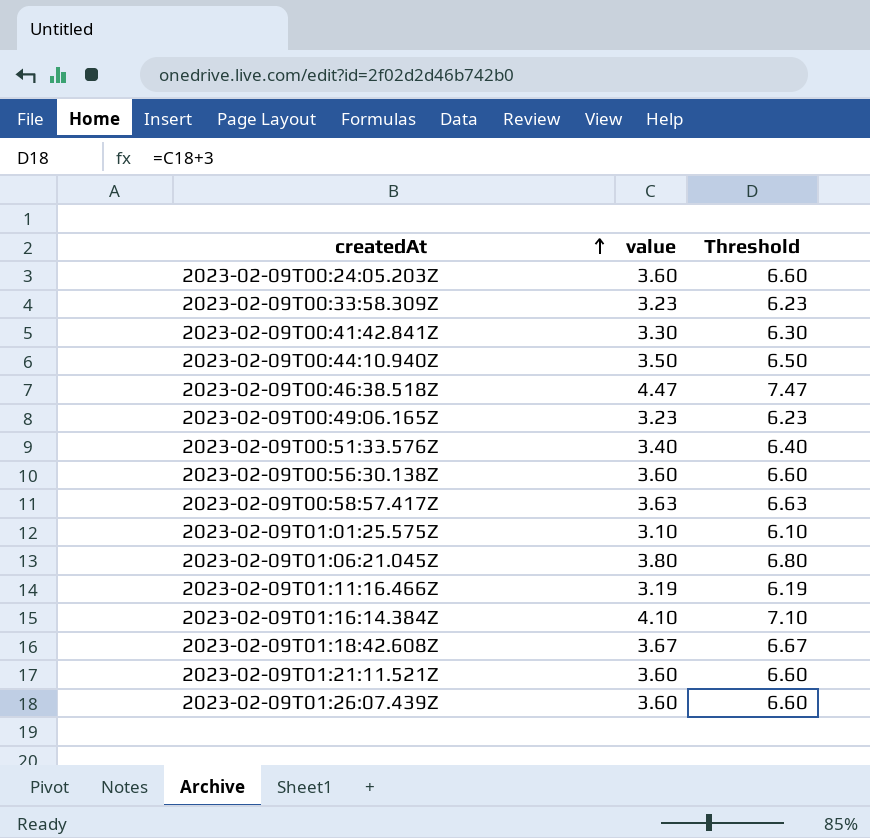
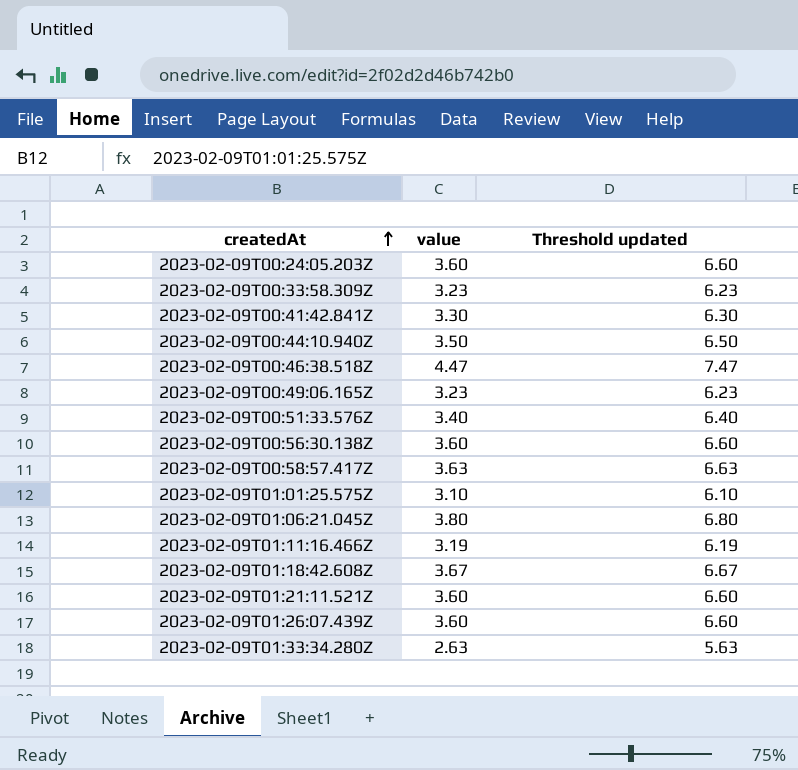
column name: Threshold -> Threshold updated
row 2023-02-09T01:16:14.384Z: 4.10 | 7.10 -> none
row 2023-02-09T01:33:34.280Z: none -> 2.63 | 5.63

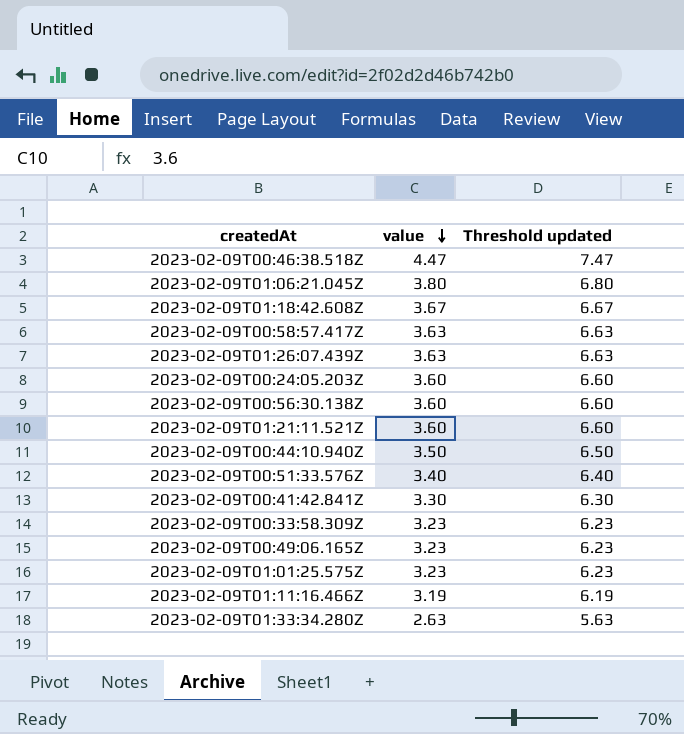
row order: createdAt ascending -> value descending
2023-02-09T01:26:07.439Z | value: 3.60 -> 3.63
2023-02-09T01:26:07.439Z | Threshold updated: 6.60 -> 6.63
2023-02-09T01:01:25.575Z | value: 3.10 -> 3.23
2023-02-09T01:01:25.575Z | Threshold updated: 6.10 -> 6.23

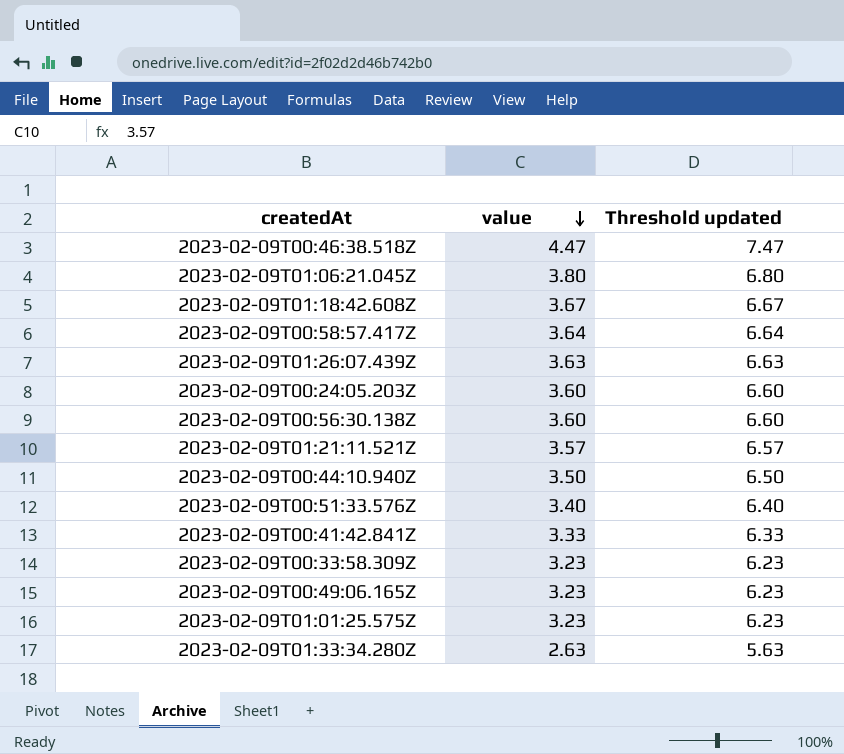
row 2023-02-09T01:11:16.466Z: 3.19 | 6.19 -> none
2023-02-09T00:58:57.417Z | value: 3.63 -> 3.64
2023-02-09T00:58:57.417Z | Threshold updated: 6.63 -> 6.64
2023-02-09T01:21:11.521Z | value: 3.60 -> 3.57
2023-02-09T01:21:11.521Z | Threshold updated: 6.60 -> 6.57
2023-02-09T00:41:42.841Z | value: 3.30 -> 3.33
2023-02-09T00:41:42.841Z | Threshold updated: 6.30 -> 6.33

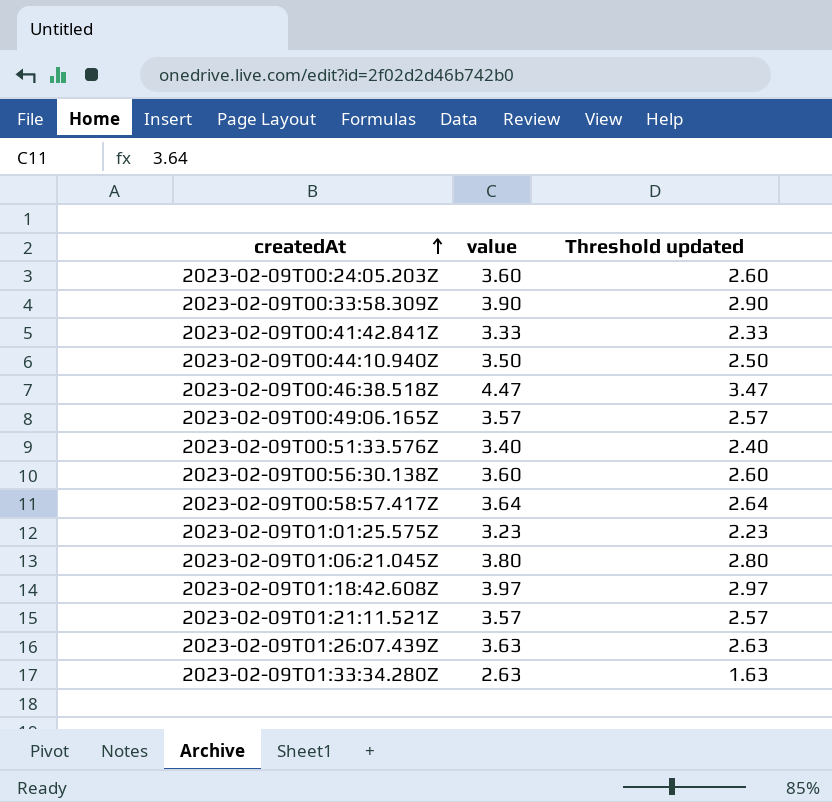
row order: value descending -> createdAt ascending
column Threshold updated | formula: [value] + 3 -> [value] - 1
2023-02-09T00:33:58.309Z | value: 3.23 -> 3.90
2023-02-09T00:49:06.165Z | value: 3.23 -> 3.57
2023-02-09T01:18:42.608Z | value: 3.67 -> 3.97

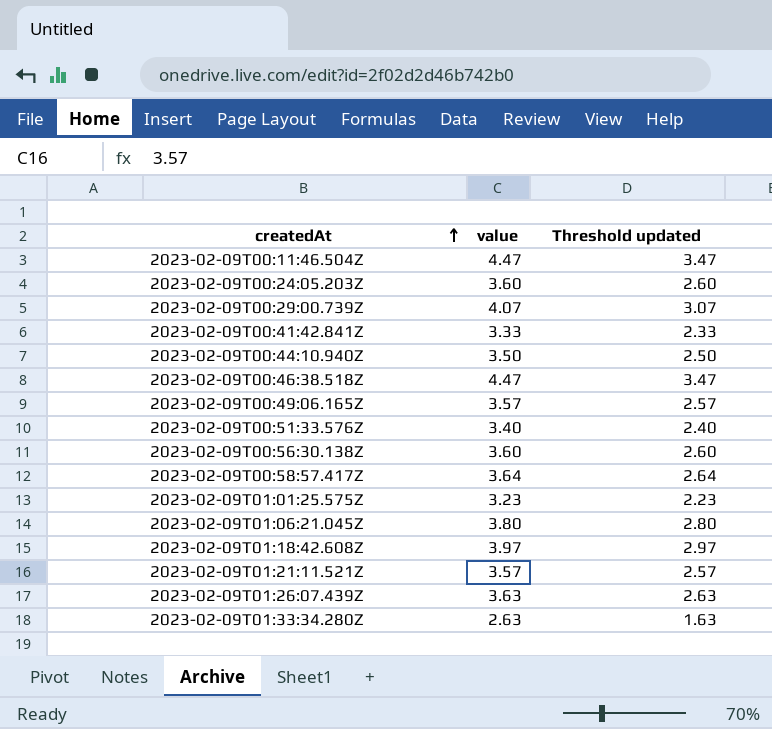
row 2023-02-09T00:33:58.309Z: 3.90 | 2.90 -> none
row 2023-02-09T00:11:46.504Z: none -> 4.47 | 3.47
row 2023-02-09T00:29:00.739Z: none -> 4.07 | 3.07

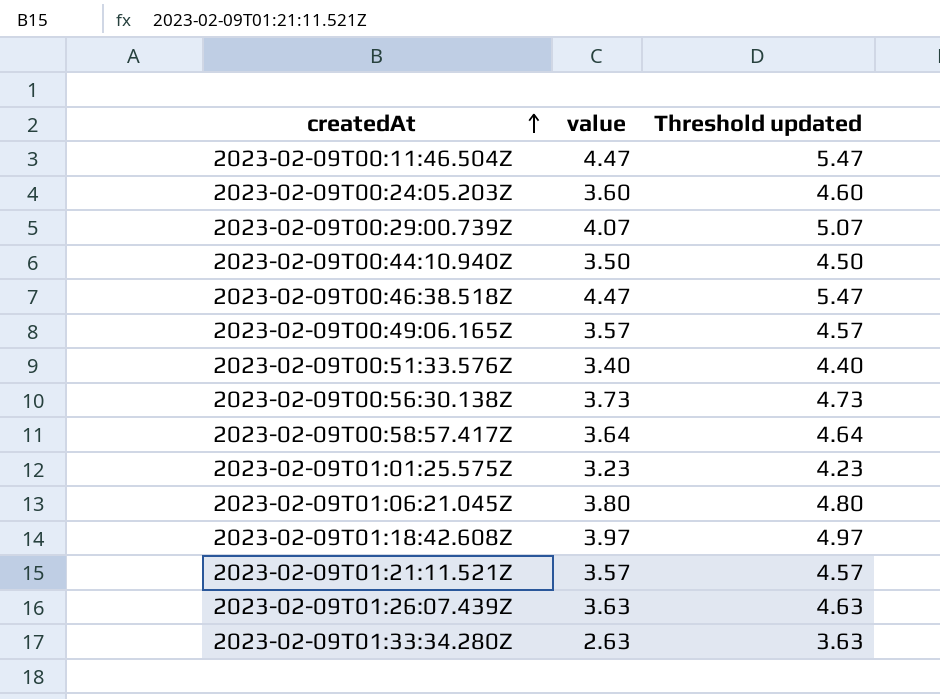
column Threshold updated | formula: [value] - 1 -> [value] + 1
row 2023-02-09T00:41:42.841Z: 3.33 | 2.33 -> none
2023-02-09T00:56:30.138Z | value: 3.60 -> 3.73

